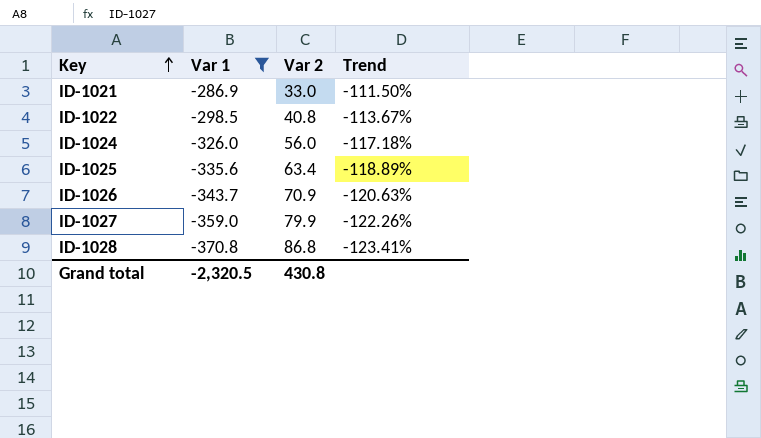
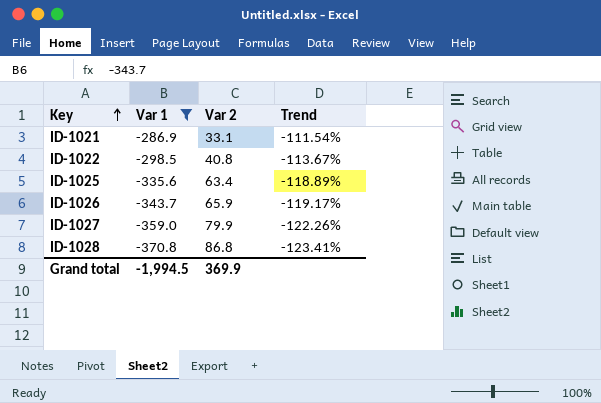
row ID-1024: -326.0 | 56.0 | -117.18% -> none
ID-1021 | Var 2: 33.0 -> 33.1
ID-1021 | Trend: -111.50% -> -111.54%
ID-1026 | Var 2: 70.9 -> 65.9
ID-1026 | Trend: -120.63% -> -119.17%
Grand total | Var 1: -2,320.5 -> -1,994.5
Grand total | Var 2: 430.8 -> 369.9

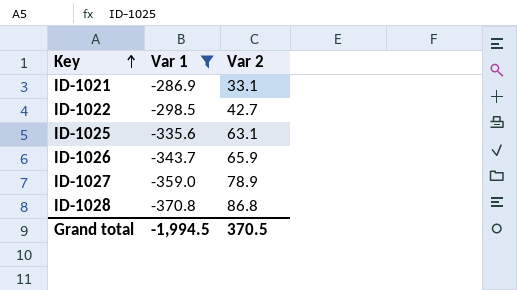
column Trend | formula: ([Var 2] - [Var 1]) / [Var 1] -> none
ID-1022 | Var 2: 40.8 -> 42.7
ID-1025 | Var 2: 63.4 -> 63.1
ID-1027 | Var 2: 79.9 -> 78.9
Grand total | Var 2: 369.9 -> 370.5

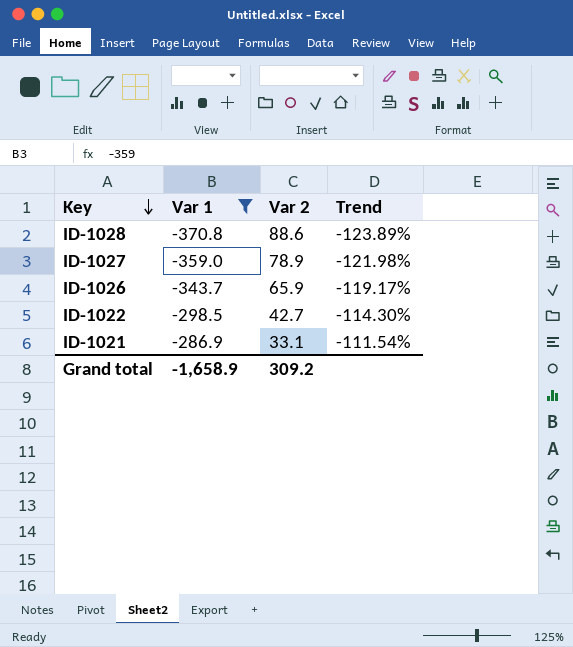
row order: Key ascending -> Key descending
column Trend | formula: none -> ([Var 2] - [Var 1]) / [Var 1]
row ID-1025: -335.6 | 63.1 -> none
ID-1028 | Var 2: 86.8 -> 88.6
Grand total | Var 1: -1,994.5 -> -1,658.9
Grand total | Var 2: 370.5 -> 309.2

